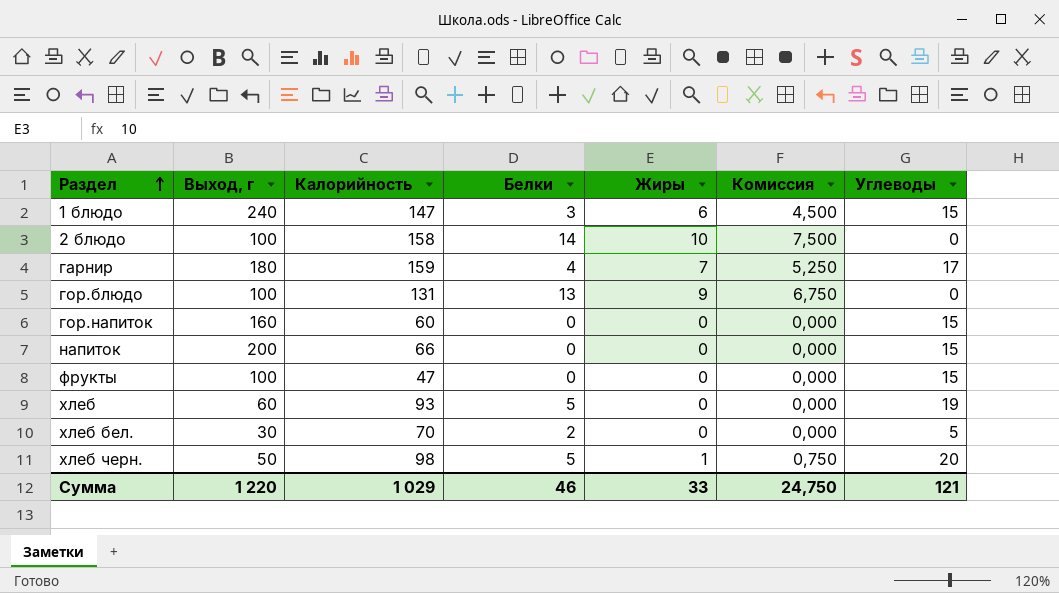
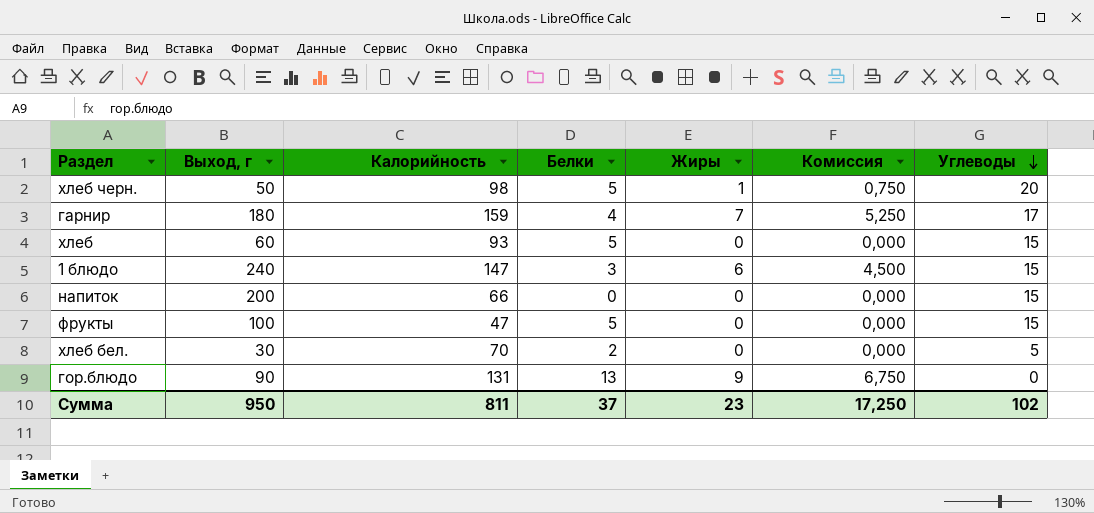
row order: Раздел ascending -> Углеводы descending
row 2 блюдо: 100 | 158 | 14 | 10 | 7,500 | 0 -> none
row гор.напиток: 160 | 60 | 0 | 0 | 0,000 | 15 -> none
хлеб | Углеводы: 19 -> 15
фрукты | Белки: 0 -> 5
гор.блюдо | Выход, г: 100 -> 90
Сумма | Выход, г: 1 220 -> 950
Сумма | Калорийность: 1 029 -> 811
Сумма | Белки: 46 -> 37
Сумма | Жиры: 33 -> 23
Сумма | Комиссия: 24,750 -> 17,250
Сумма | Углеводы: 121 -> 102

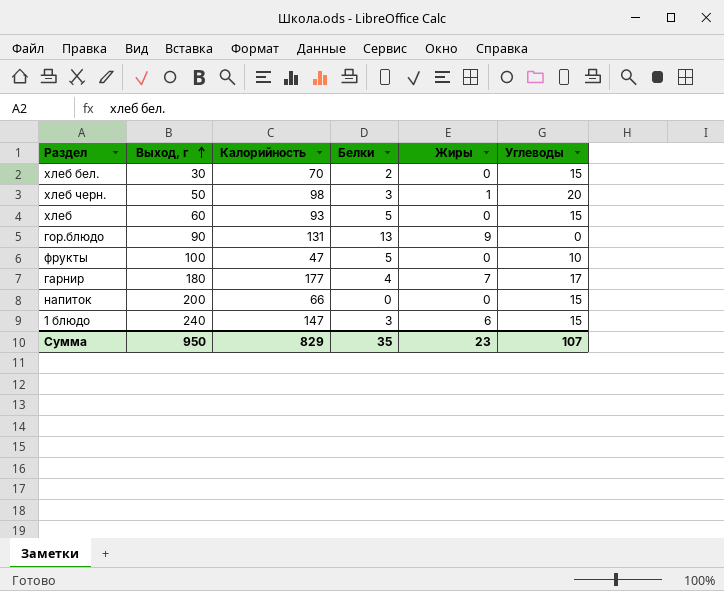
row order: Углеводы descending -> Выход, г ascending
column Комиссия | formula: [Жиры] * 0,75 -> none
хлеб бел. | Углеводы: 5 -> 15
хлеб черн. | Белки: 5 -> 3
фрукты | Углеводы: 15 -> 10
гарнир | Калорийность: 159 -> 177
Сумма | Калорийность: 811 -> 829
Сумма | Белки: 37 -> 35
Сумма | Углеводы: 102 -> 107

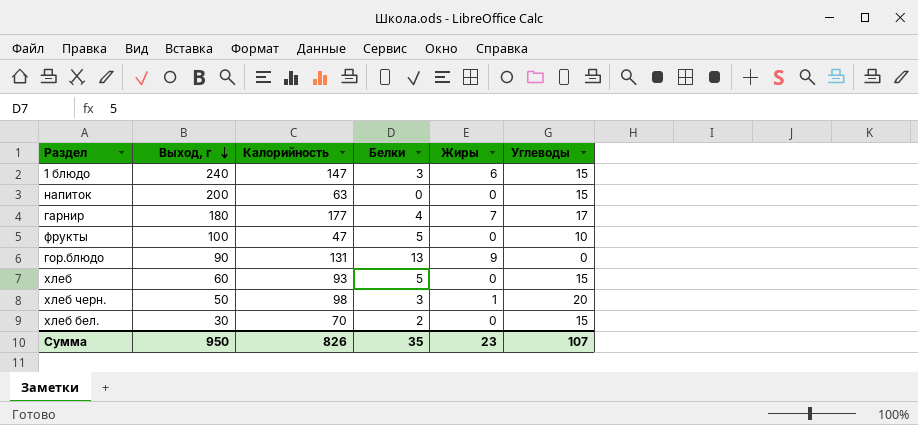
row order: Выход, г ascending -> Выход, г descending
напиток | Калорийность: 66 -> 63
Сумма | Калорийность: 829 -> 826

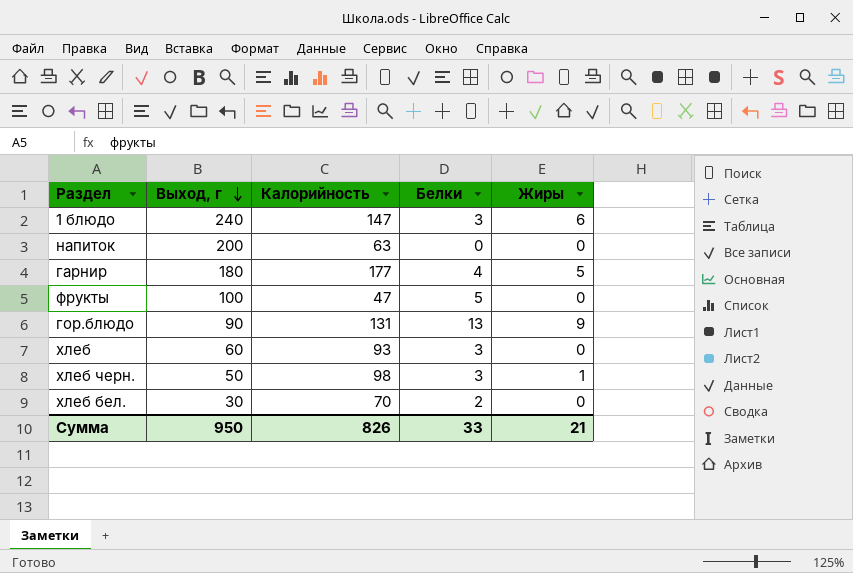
column Углеводы | position: 6 -> none
гарнир | Жиры: 7 -> 5
хлеб | Белки: 5 -> 3
Сумма | Белки: 35 -> 33
Сумма | Жиры: 23 -> 21

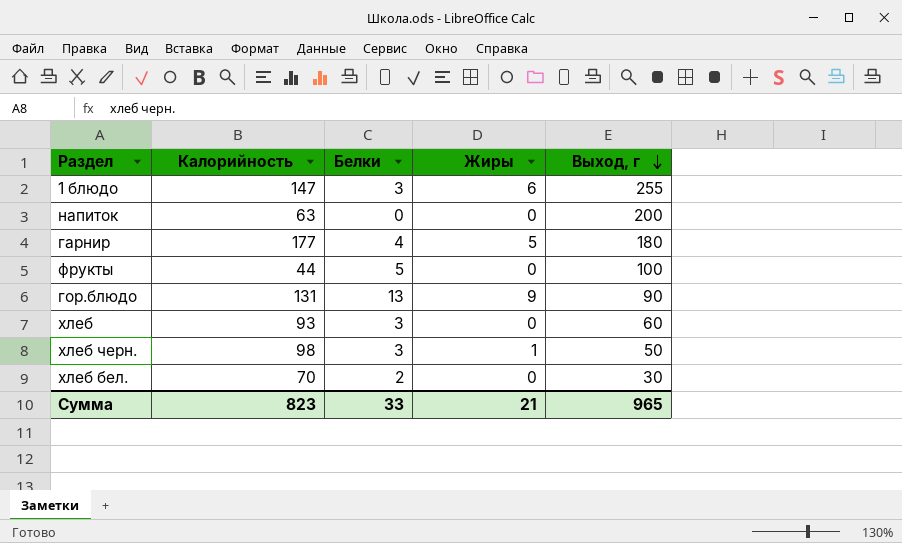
column Выход, г | position: 2 -> 5
1 блюдо | Выход, г: 240 -> 255
фрукты | Калорийность: 47 -> 44
Сумма | Калорийность: 826 -> 823
Сумма | Выход, г: 950 -> 965

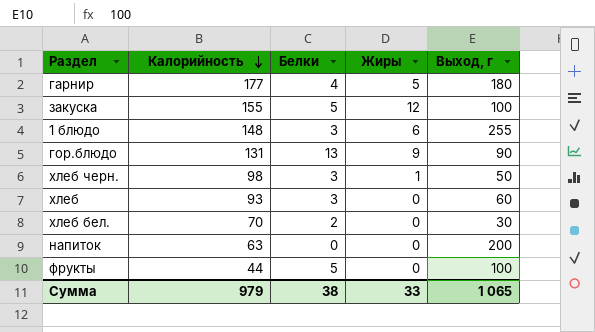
row order: Выход, г descending -> Калорийность descending
row закуска: none -> 155 | 5 | 12 | 100
1 блюдо | Калорийность: 147 -> 148
Сумма | Калорийность: 823 -> 979
Сумма | Белки: 33 -> 38
Сумма | Жиры: 21 -> 33
Сумма | Выход, г: 965 -> 1 065

